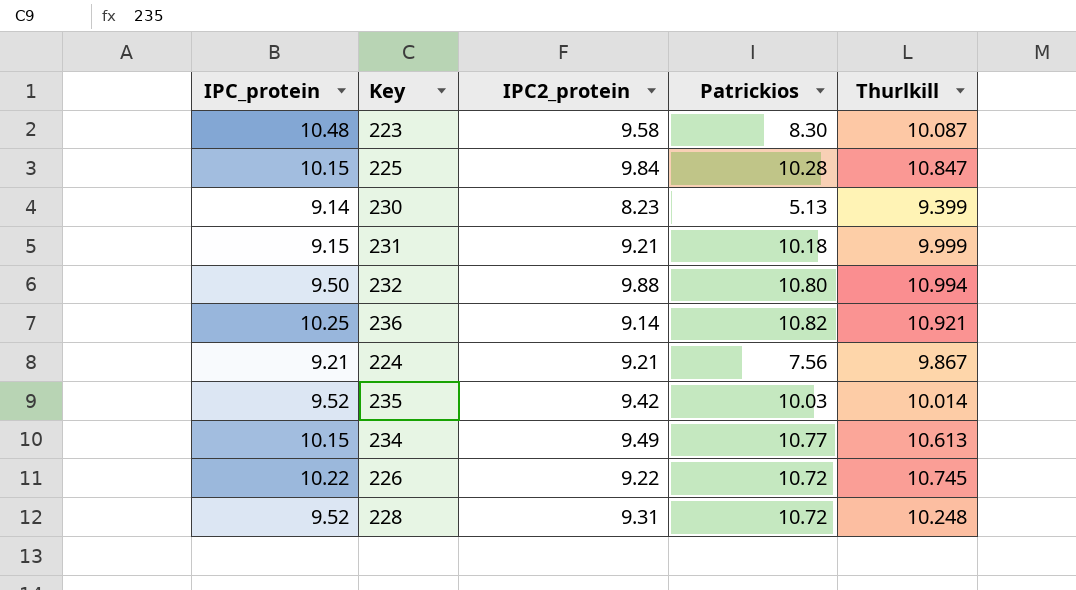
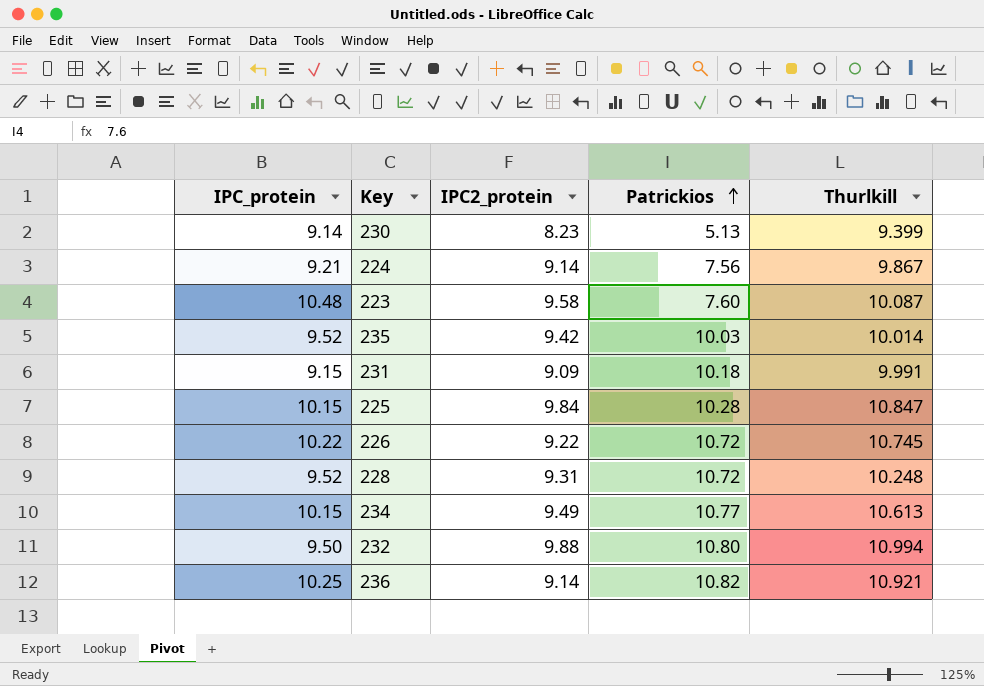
row order: none -> Patrickios ascending
224 | IPC2_protein: 9.21 -> 9.14
223 | Patrickios: 8.30 -> 7.60
231 | IPC2_protein: 9.21 -> 9.09
231 | Thurlkill: 9.999 -> 9.991

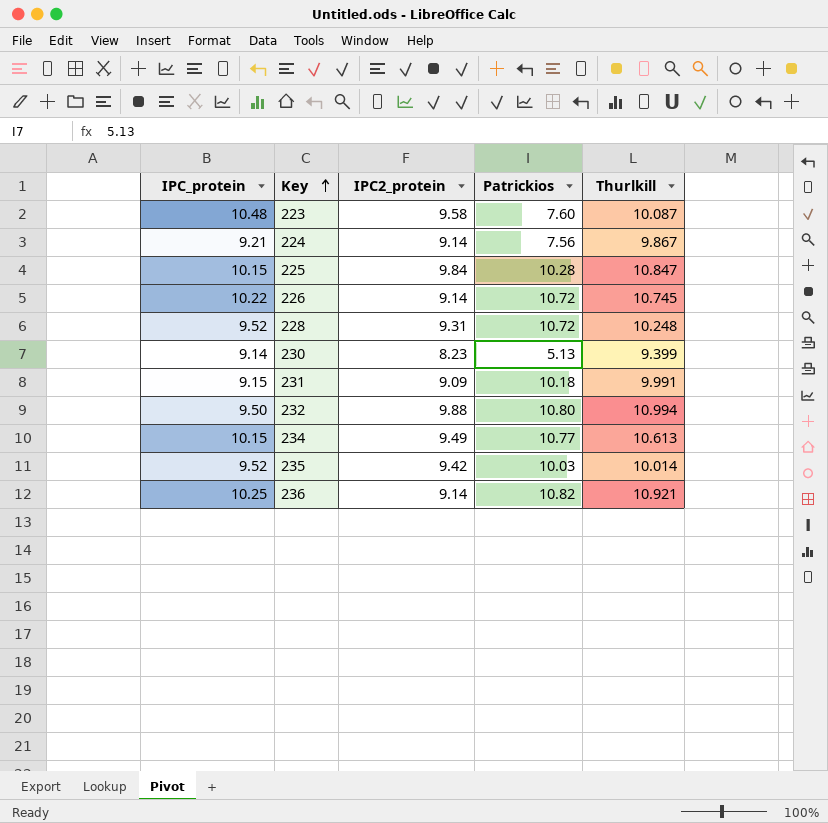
row order: Patrickios ascending -> Key ascending
226 | IPC2_protein: 9.22 -> 9.14

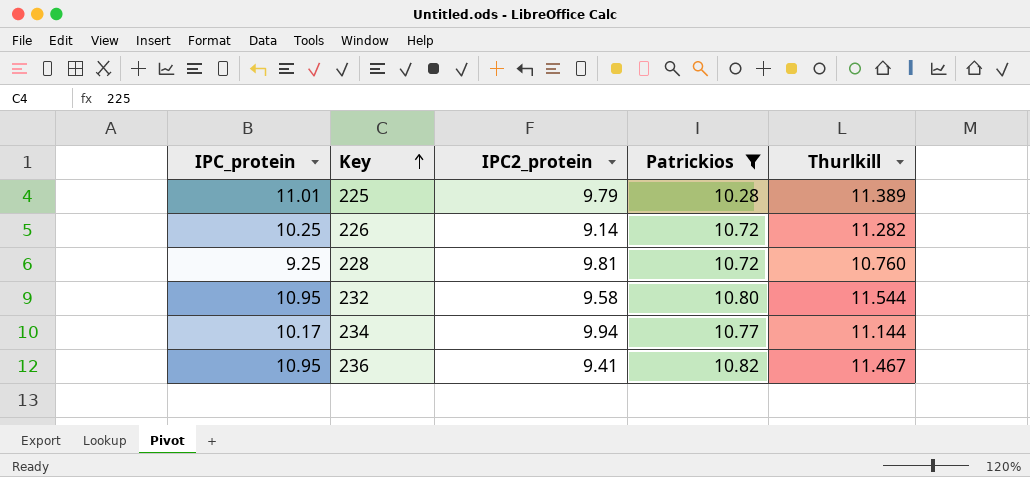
filter: none -> Patrickios >= 10.28
225 | IPC_protein: 10.15 -> 11.01
225 | IPC2_protein: 9.84 -> 9.79
225 | Thurlkill: 10.847 -> 11.389
226 | IPC_protein: 10.22 -> 10.25
226 | Thurlkill: 10.745 -> 11.282
228 | IPC_protein: 9.52 -> 9.25
228 | IPC2_protein: 9.31 -> 9.81
228 | Thurlkill: 10.248 -> 10.760
232 | IPC_protein: 9.50 -> 10.95
232 | IPC2_protein: 9.88 -> 9.58
232 | Thurlkill: 10.994 -> 11.544
234 | IPC_protein: 10.15 -> 10.17
234 | IPC2_protein: 9.49 -> 9.94
234 | Thurlkill: 10.613 -> 11.144
236 | IPC_protein: 10.25 -> 10.95
236 | IPC2_protein: 9.14 -> 9.41
236 | Thurlkill: 10.921 -> 11.467

